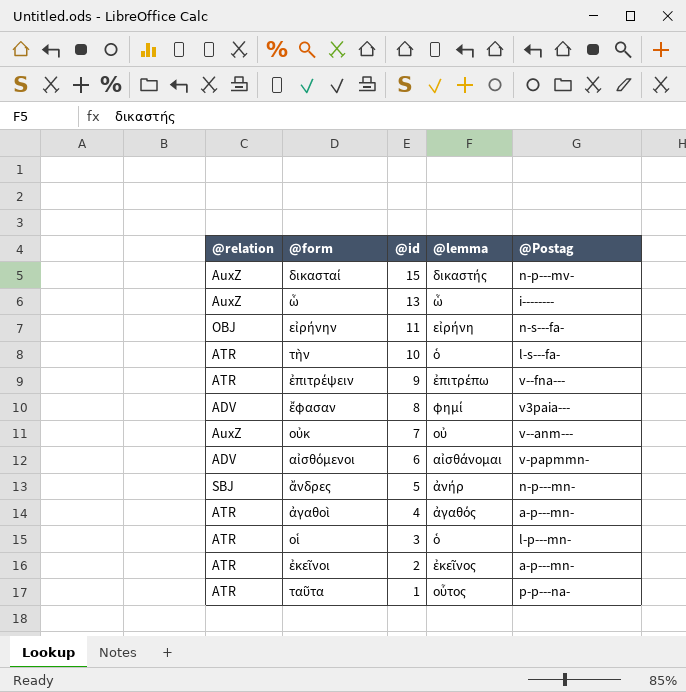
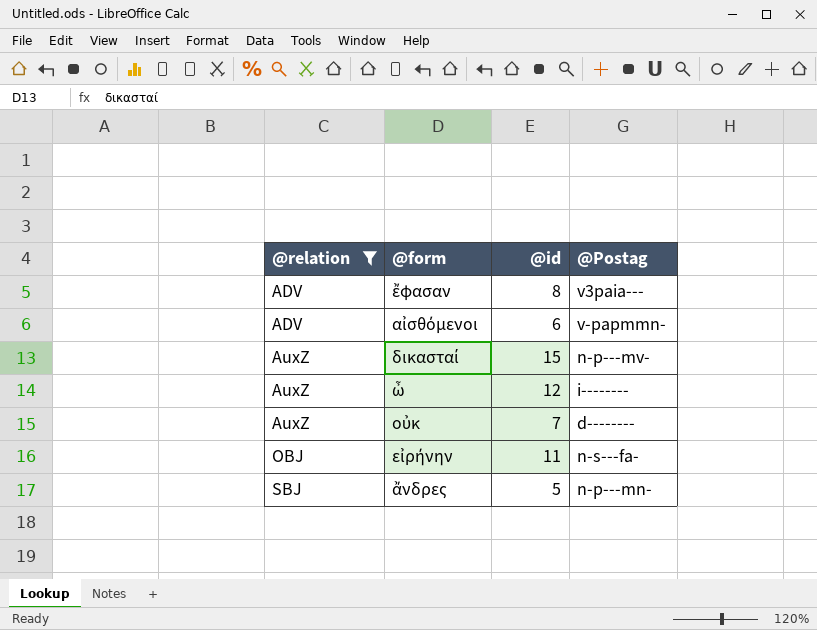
filter: none -> @relation != ATR
row order: @id descending -> @relation ascending
column @lemma | position: 4 -> none
ὦ | @id: 13 -> 12
οὐκ | @Postag: v--anm--- -> d--------

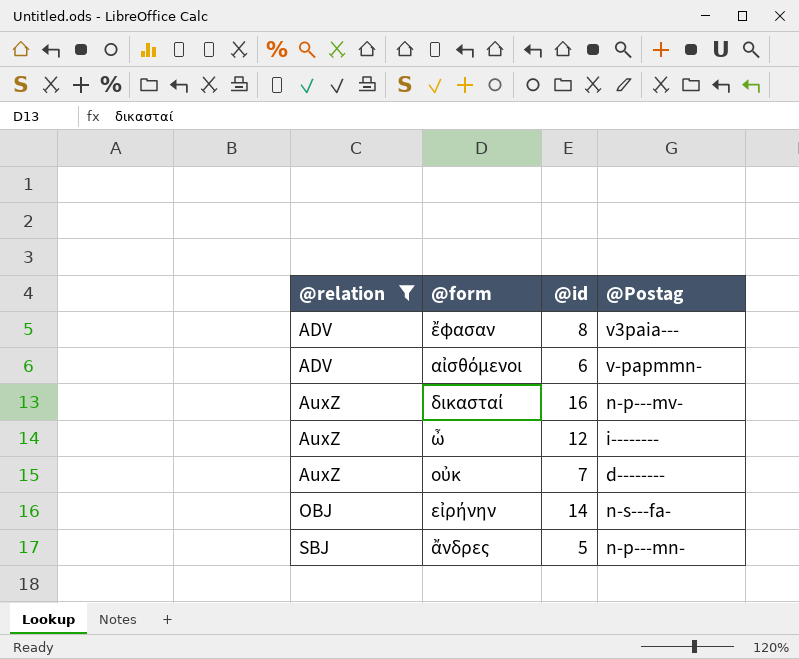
δικασταί | @id: 15 -> 16
εἰρήνην | @id: 11 -> 14

